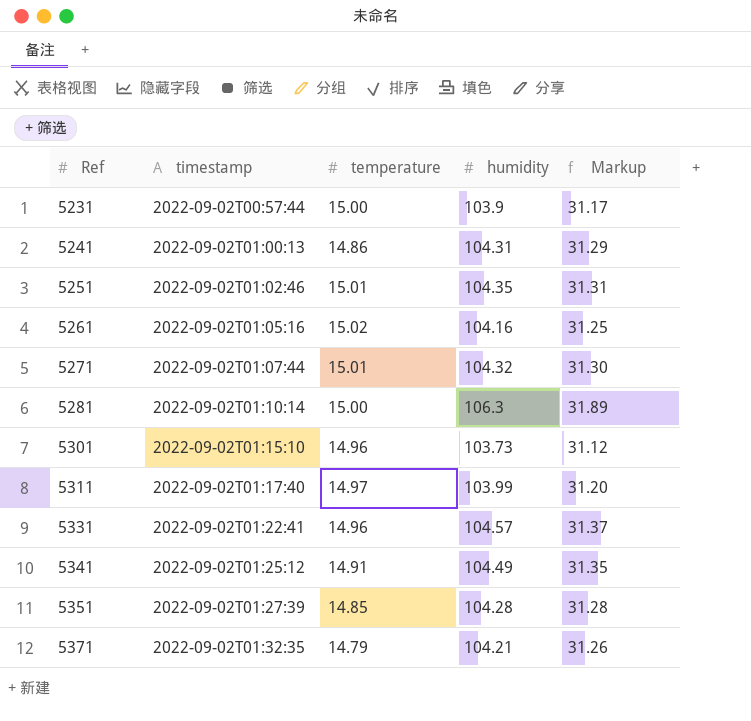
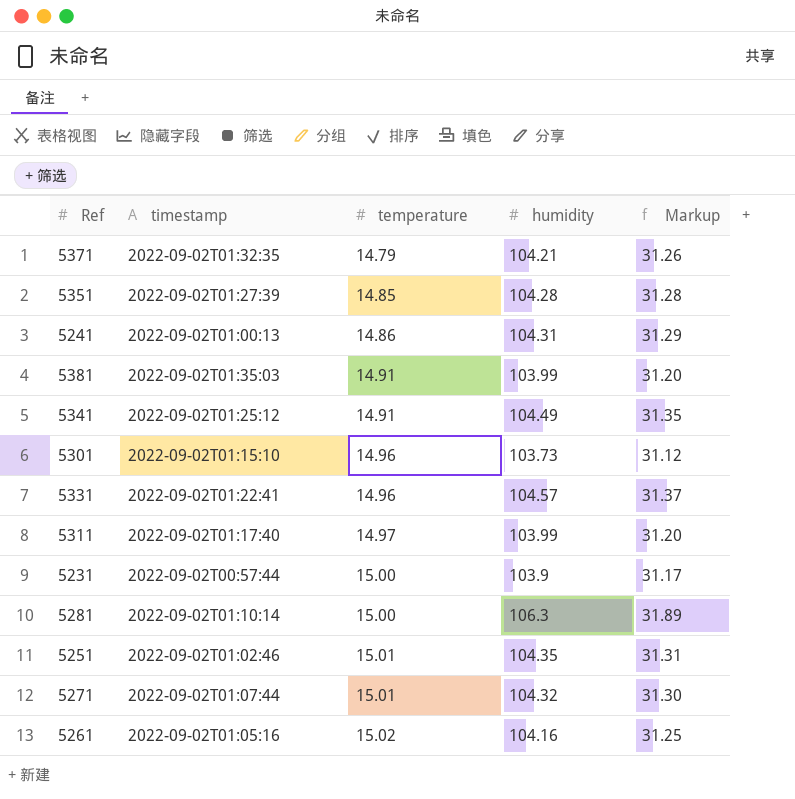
row order: Ref ascending -> temperature ascending
row 5381: none -> 2022-09-02T01:35:03 | 14.91 | 103.99 | 31.20

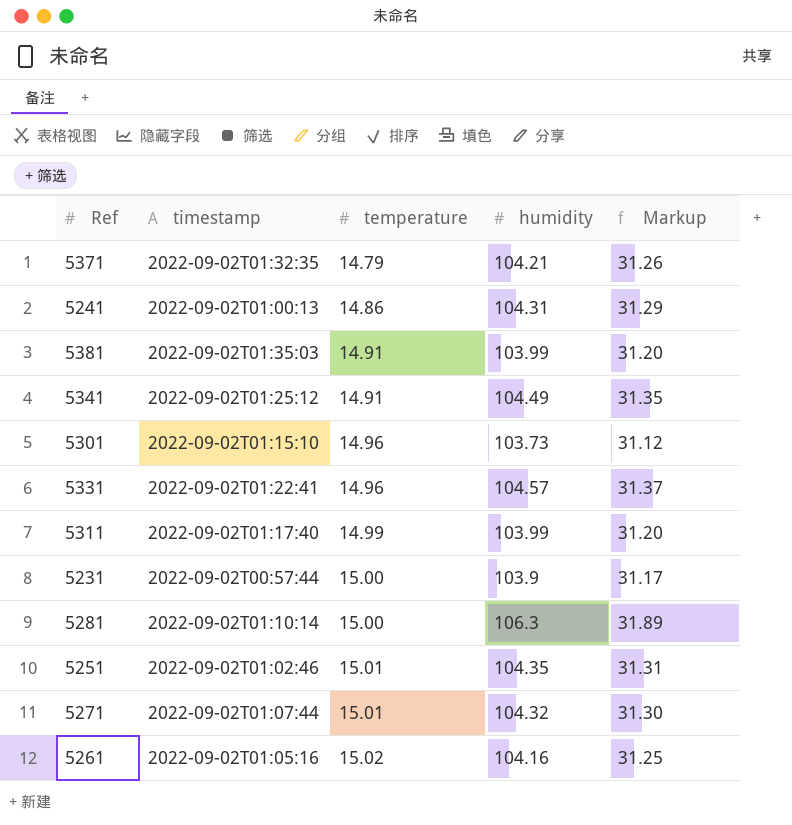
row 5351: 2022-09-02T01:27:39 | 14.85 | 104.28 | 31.28 -> none
5311 | temperature: 14.97 -> 14.99

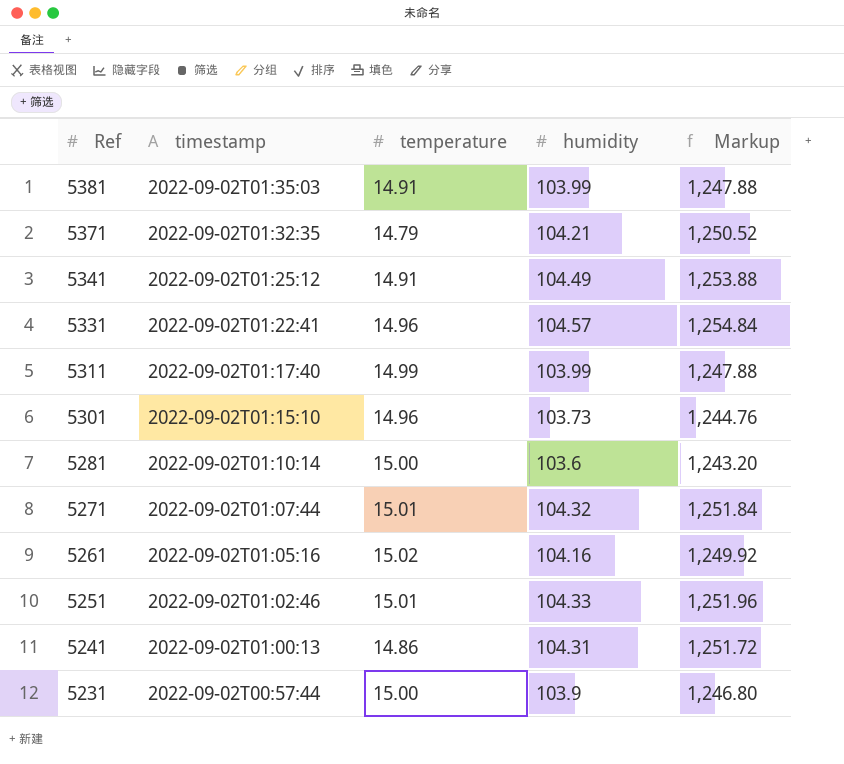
row order: temperature ascending -> Ref descending
column Markup | formula: [humidity] * 0.3 -> [humidity] * 12
5281 | humidity: 106.3 -> 103.6
5251 | humidity: 104.35 -> 104.33

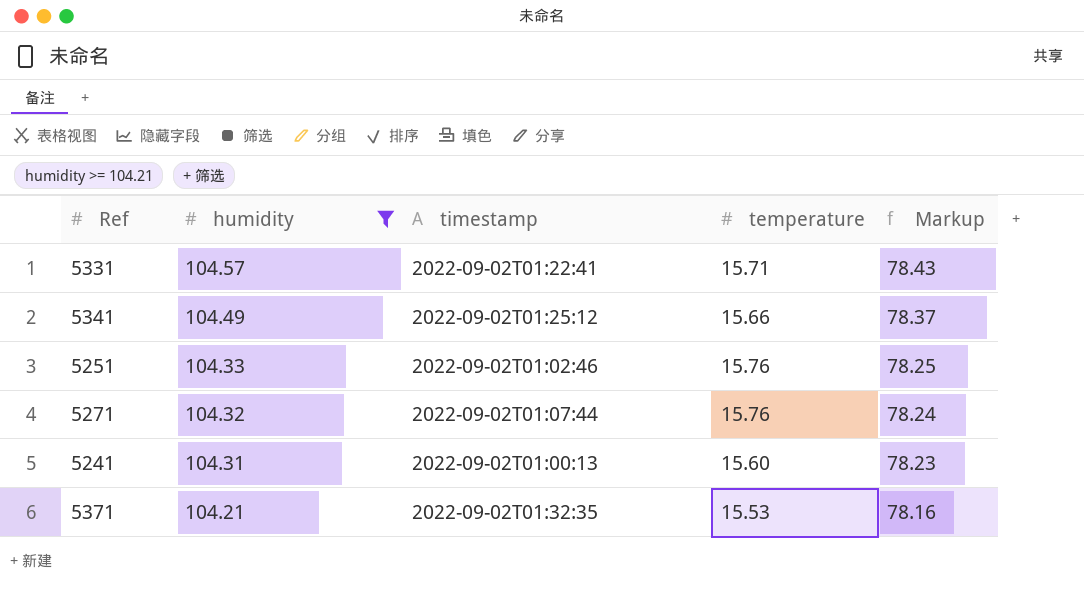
filter: none -> humidity >= 104.21
row order: Ref descending -> humidity descending
column humidity | position: 4 -> 2
column Markup | formula: [humidity] * 12 -> [humidity] * 0.75
5331 | temperature: 14.96 -> 15.71
5341 | temperature: 14.91 -> 15.66
5251 | temperature: 15.01 -> 15.76
5271 | temperature: 15.01 -> 15.76
5241 | temperature: 14.86 -> 15.60
5371 | temperature: 14.79 -> 15.53

